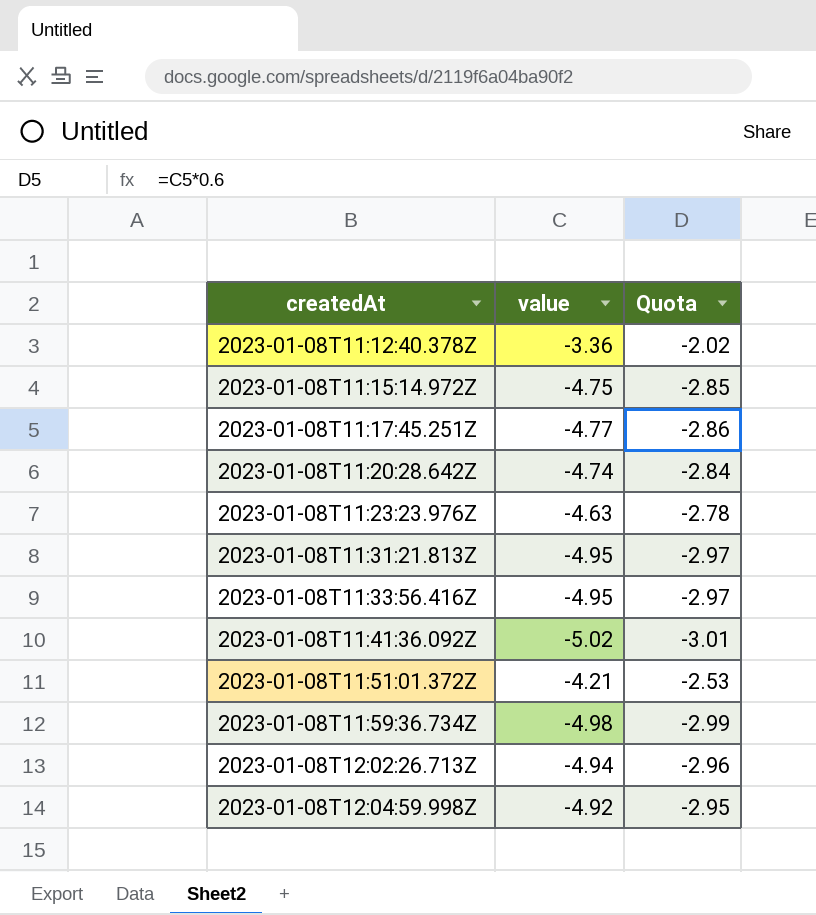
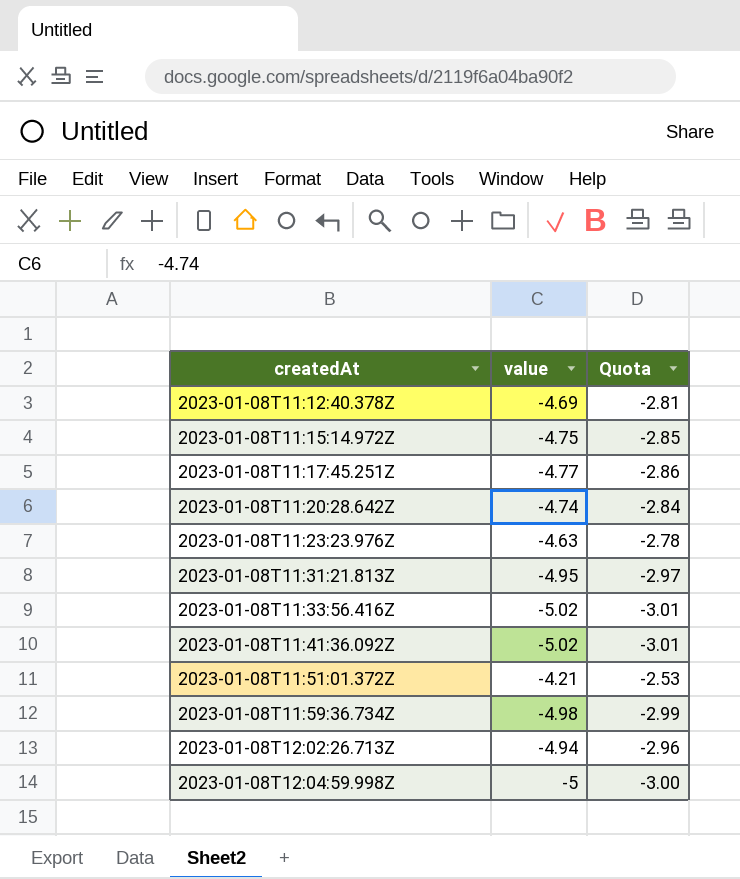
2023-01-08T11:12:40.378Z | value: -3.36 -> -4.69
2023-01-08T11:12:40.378Z | Quota: -2.02 -> -2.81
2023-01-08T11:33:56.416Z | value: -4.95 -> -5.02
2023-01-08T11:33:56.416Z | Quota: -2.97 -> -3.01
2023-01-08T12:04:59.998Z | value: -4.92 -> -5
2023-01-08T12:04:59.998Z | Quota: -2.95 -> -3.00

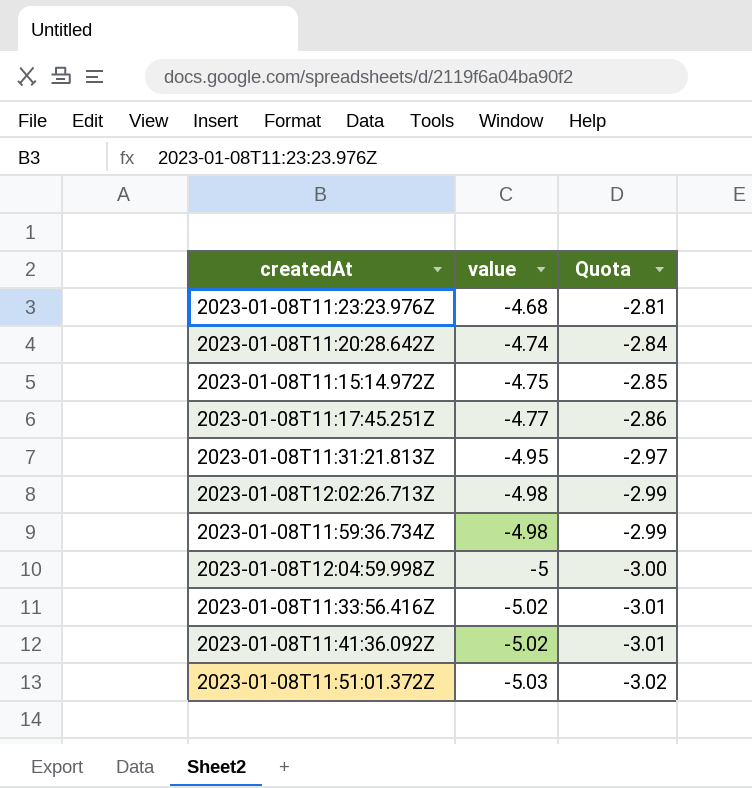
row order: createdAt ascending -> value descending
row 2023-01-08T11:12:40.378Z: -4.69 | -2.81 -> none
2023-01-08T11:23:23.976Z | value: -4.63 -> -4.68
2023-01-08T11:23:23.976Z | Quota: -2.78 -> -2.81
2023-01-08T12:02:26.713Z | value: -4.94 -> -4.98
2023-01-08T12:02:26.713Z | Quota: -2.96 -> -2.99
2023-01-08T11:51:01.372Z | value: -4.21 -> -5.03
2023-01-08T11:51:01.372Z | Quota: -2.53 -> -3.02

